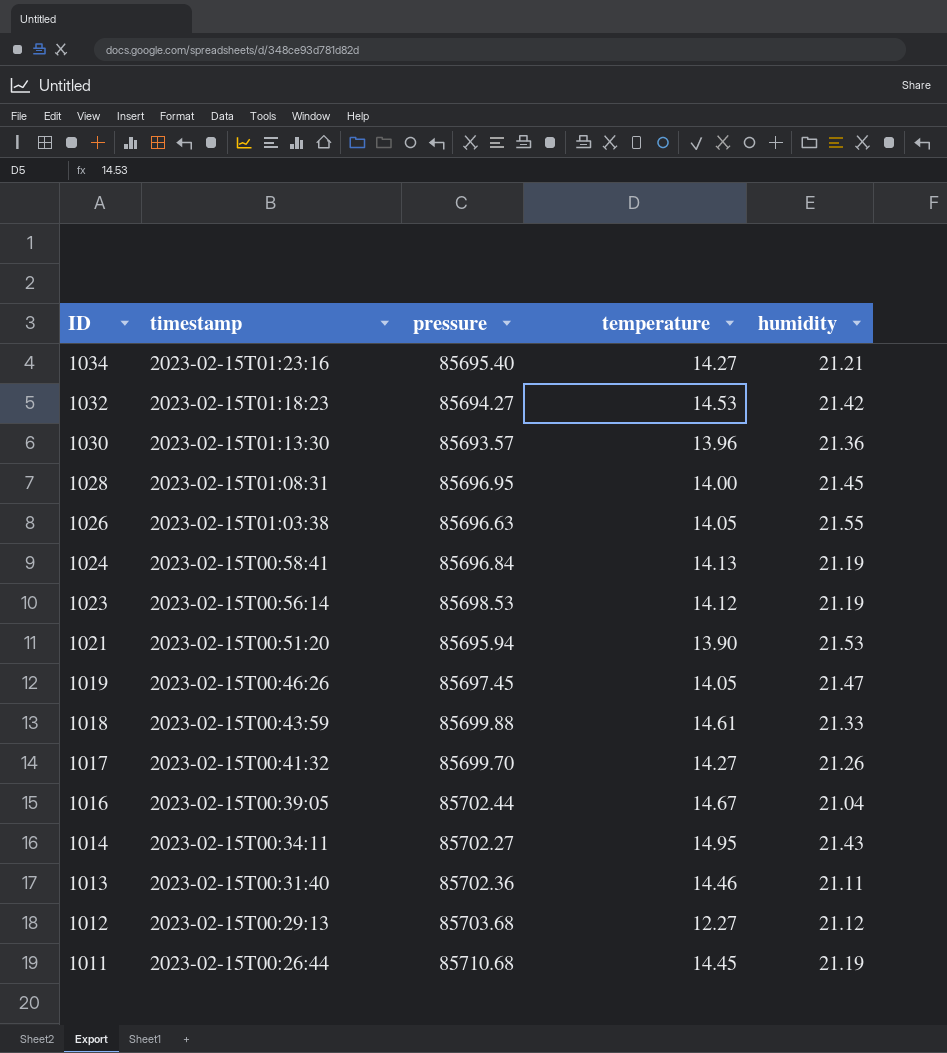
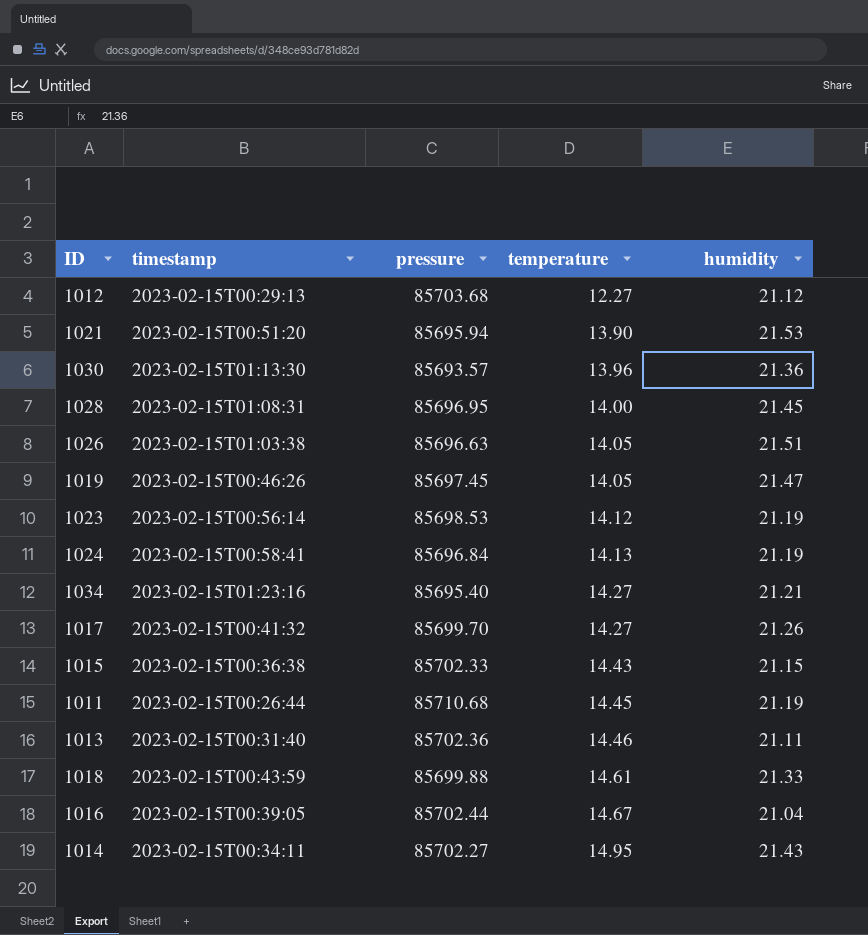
row order: ID descending -> temperature ascending
row 1032: 2023-02-15T01:18:23 | 85694.27 | 14.53 | 21.42 -> none
1026 | humidity: 21.55 -> 21.51
row 1015: none -> 2023-02-15T00:36:38 | 85702.33 | 14.43 | 21.15

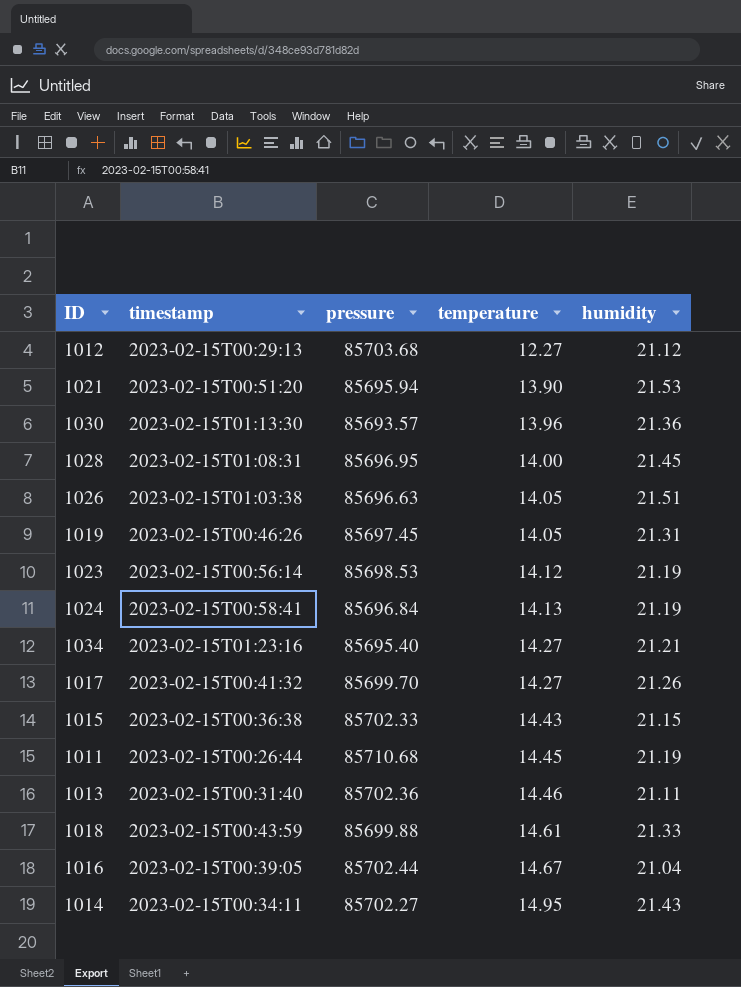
1019 | humidity: 21.47 -> 21.31

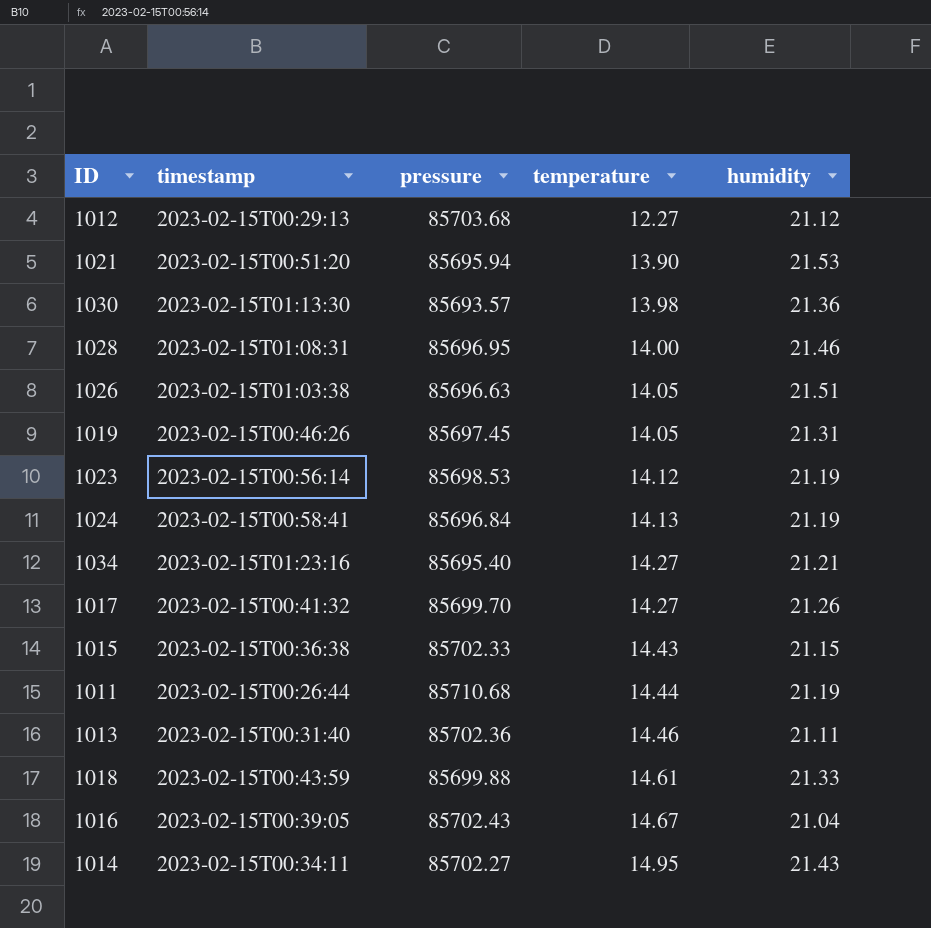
1030 | temperature: 13.96 -> 13.98
1028 | humidity: 21.45 -> 21.46
1011 | temperature: 14.45 -> 14.44
1016 | pressure: 85702.44 -> 85702.43

